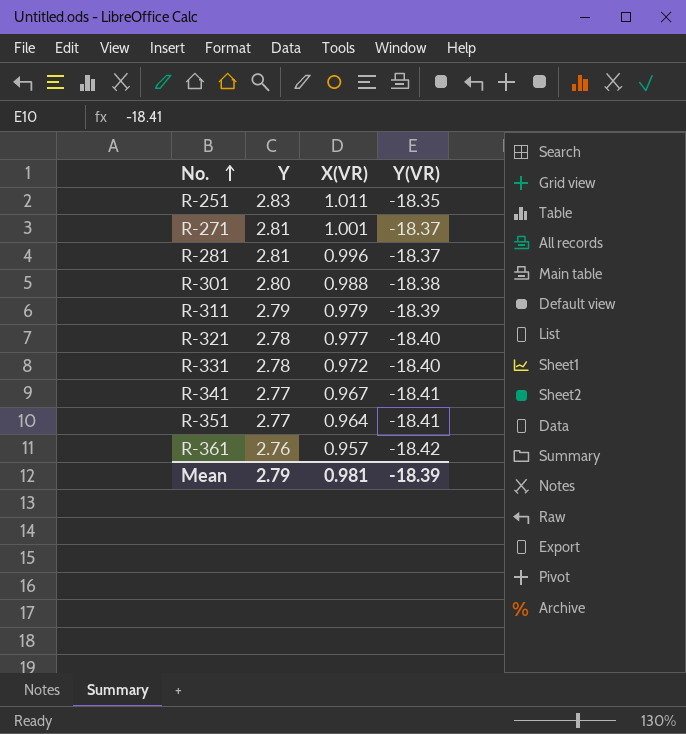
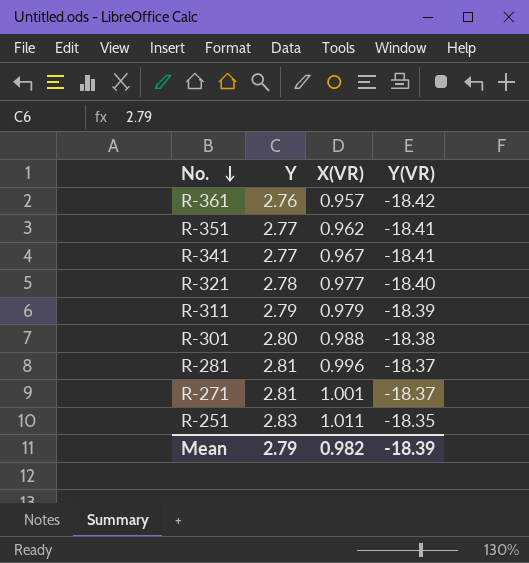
row order: No. ascending -> No. descending
row R-331: 2.78 | 0.972 | -18.40 -> none
R-351 | X(VR): 0.964 -> 0.962
Mean | X(VR): 0.981 -> 0.982

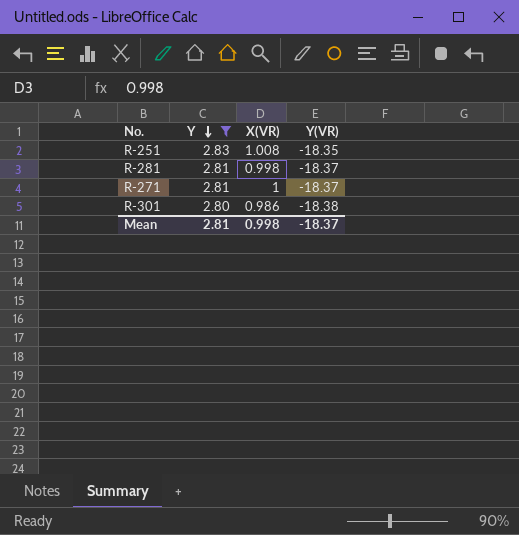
filter: none -> Y >= 2.80
row order: No. descending -> Y descending
R-251 | X(VR): 1.011 -> 1.008
R-281 | X(VR): 0.996 -> 0.998
R-271 | X(VR): 1.001 -> 1
R-301 | X(VR): 0.988 -> 0.986
Mean | Y: 2.79 -> 2.81
Mean | X(VR): 0.982 -> 0.998
Mean | Y(VR): -18.39 -> -18.37

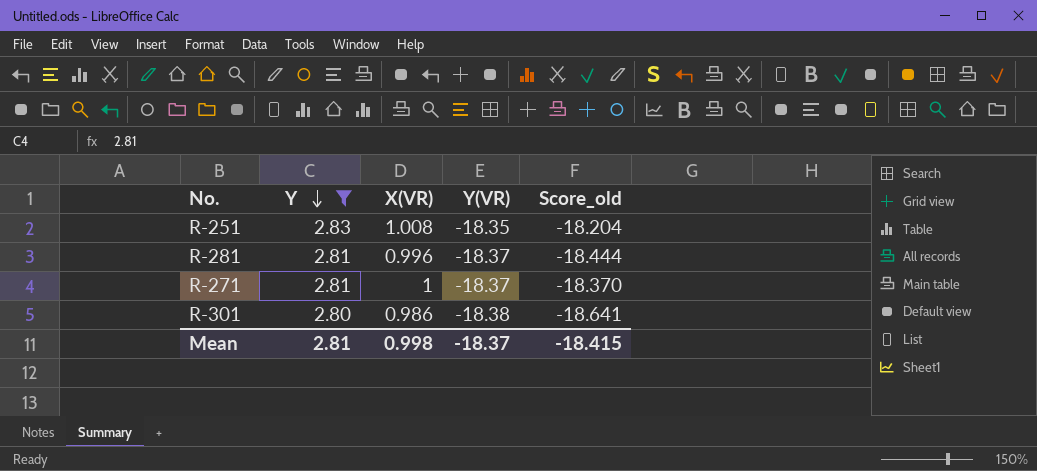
column Score_old | formula: none -> [Y(VR)] / [X(VR)]
R-281 | X(VR): 0.998 -> 0.996

